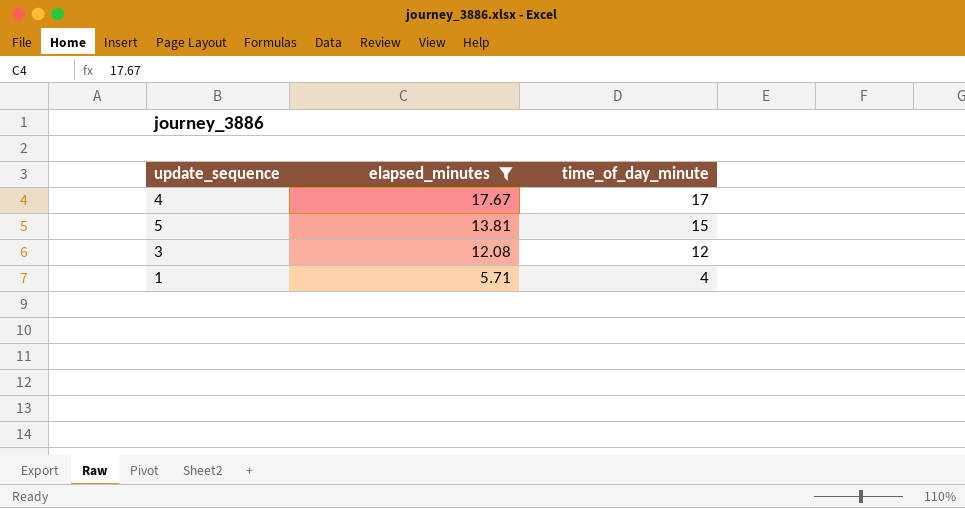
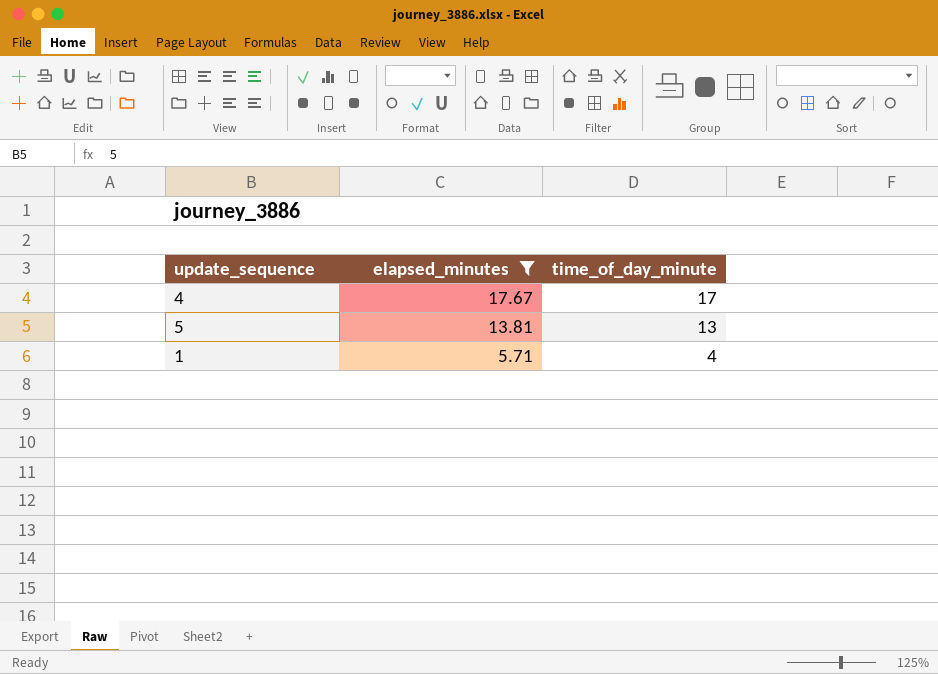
row 3: 12.08 | 12 -> none
5 | time_of_day_minute: 15 -> 13

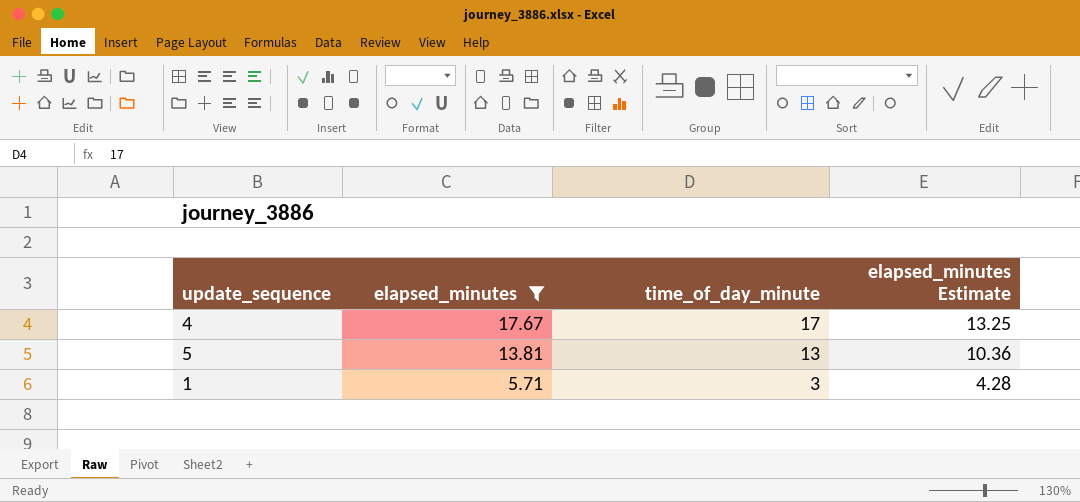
column elapsed_minutes Estimate | formula: none -> [elapsed_minutes] * 0.75
1 | time_of_day_minute: 4 -> 3

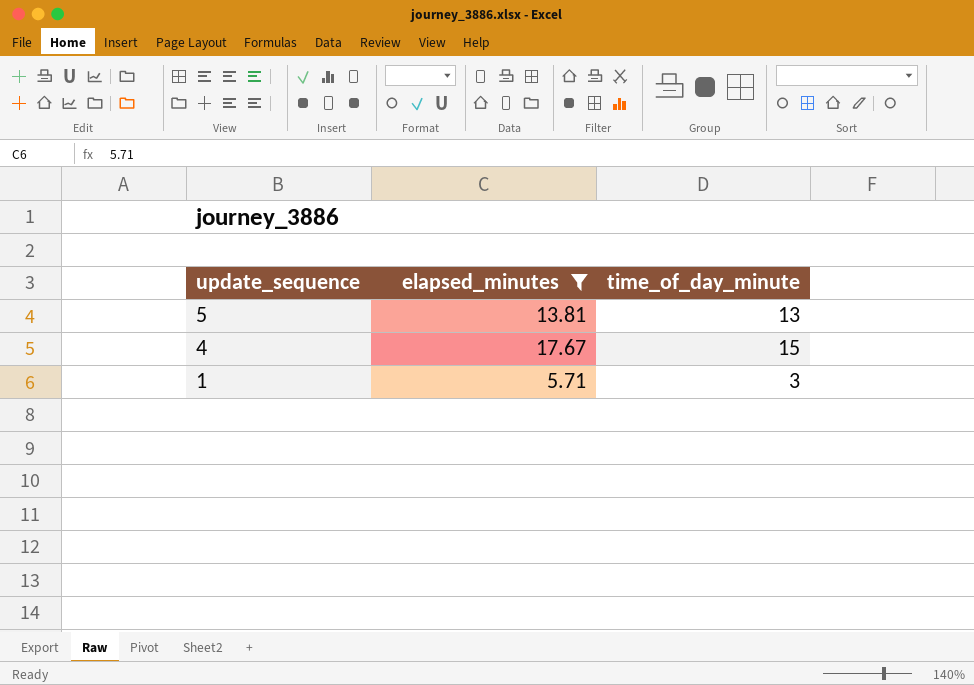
row order: elapsed_minutes descending -> update_sequence descending
column elapsed_minutes Estimate | formula: [elapsed_minutes] * 0.75 -> none
4 | time_of_day_minute: 17 -> 15

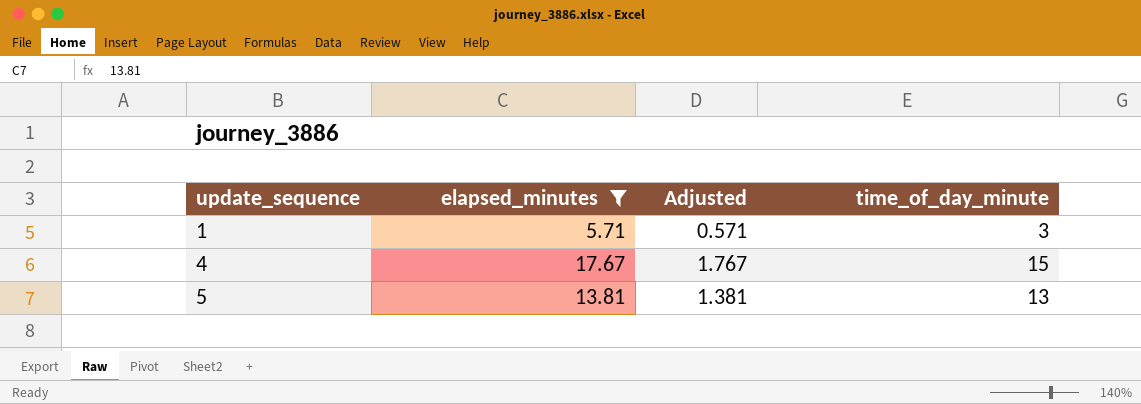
row order: update_sequence descending -> update_sequence ascending
column Adjusted | formula: none -> [elapsed_minutes] * 0.1

